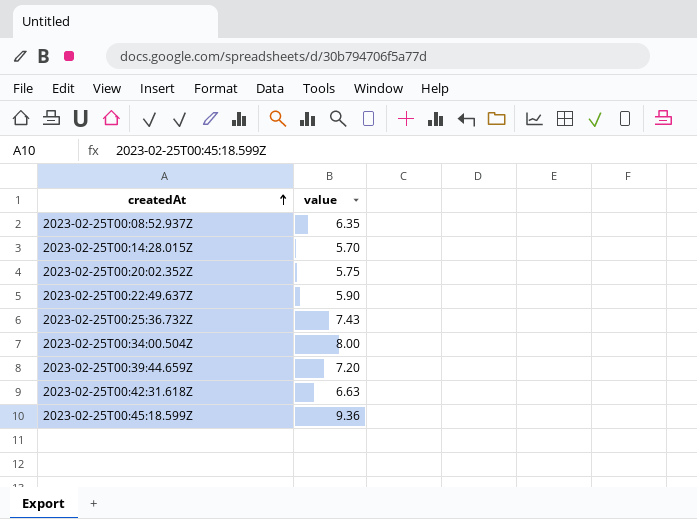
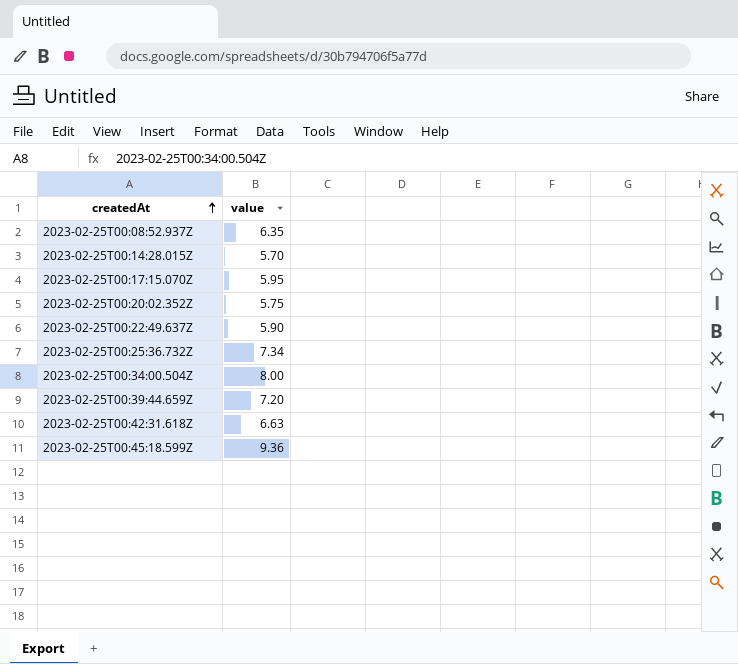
row 2023-02-25T00:17:15.070Z: none -> 5.95
2023-02-25T00:25:36.732Z | value: 7.43 -> 7.34

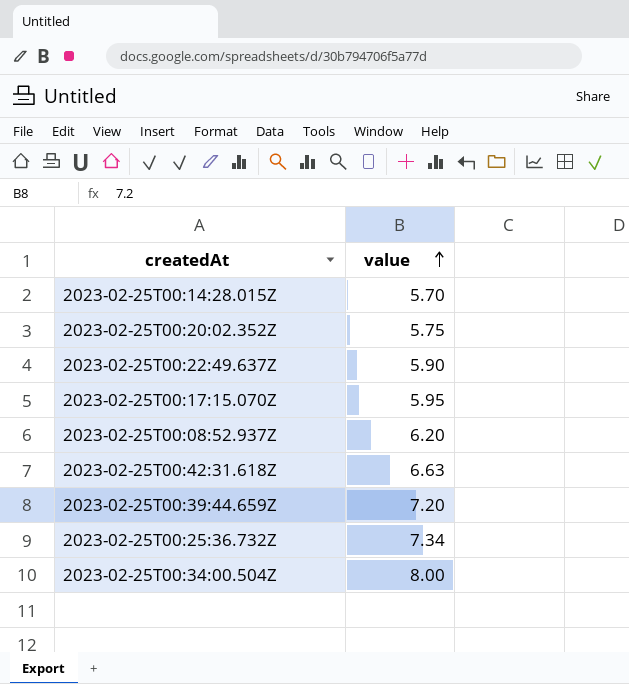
row order: createdAt ascending -> value ascending
row 2023-02-25T00:45:18.599Z: 9.36 -> none
2023-02-25T00:08:52.937Z | value: 6.35 -> 6.20

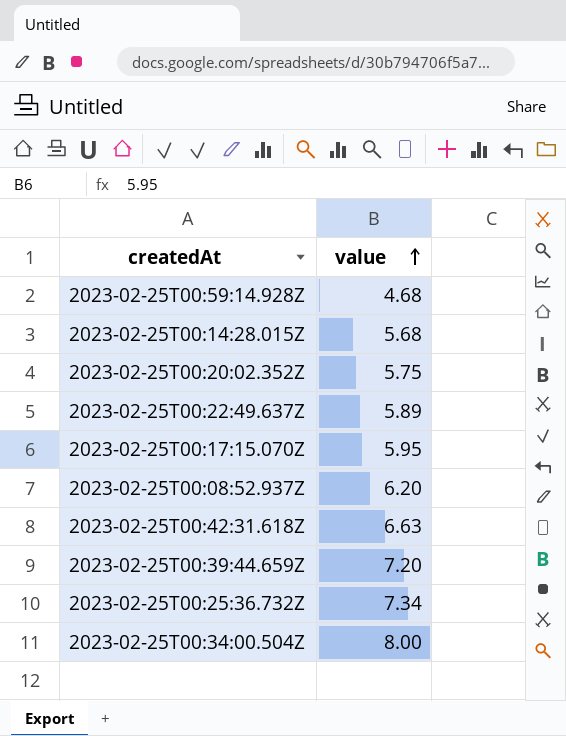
row 2023-02-25T00:59:14.928Z: none -> 4.68
2023-02-25T00:14:28.015Z | value: 5.70 -> 5.68
2023-02-25T00:22:49.637Z | value: 5.90 -> 5.89

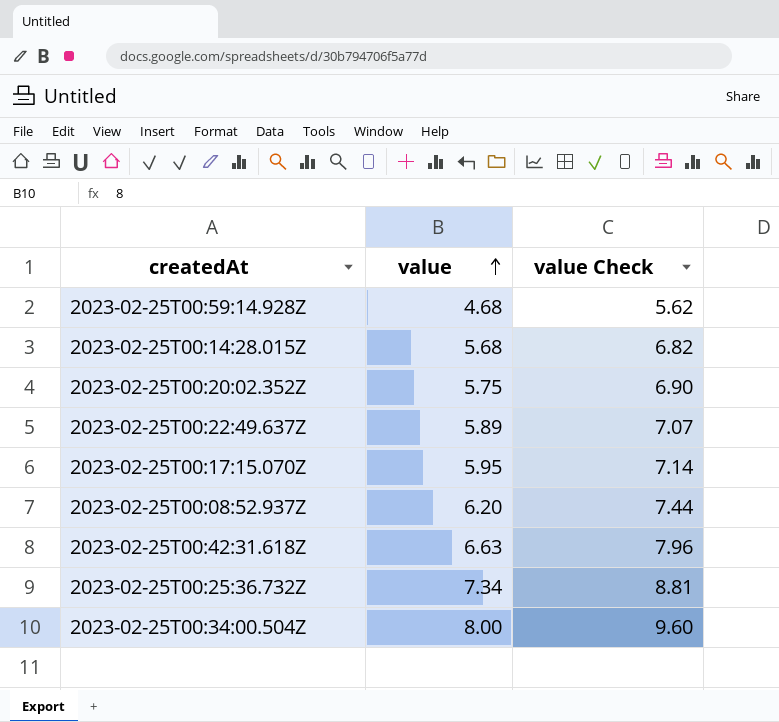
column value Check | formula: none -> [value] * 1.2
row 2023-02-25T00:39:44.659Z: 7.20 -> none

